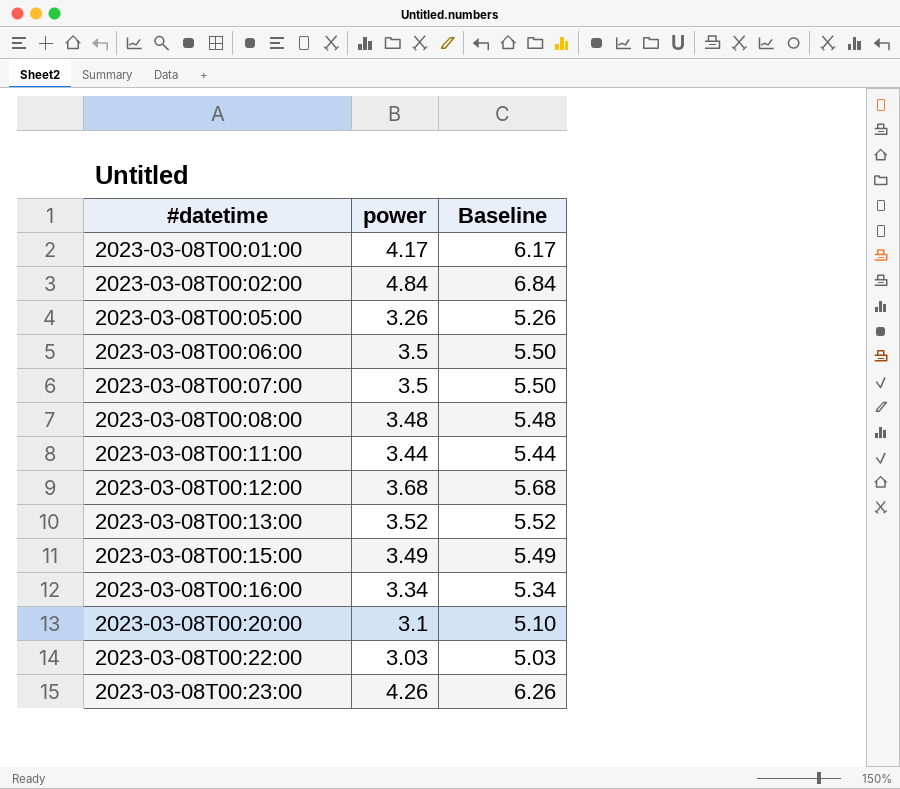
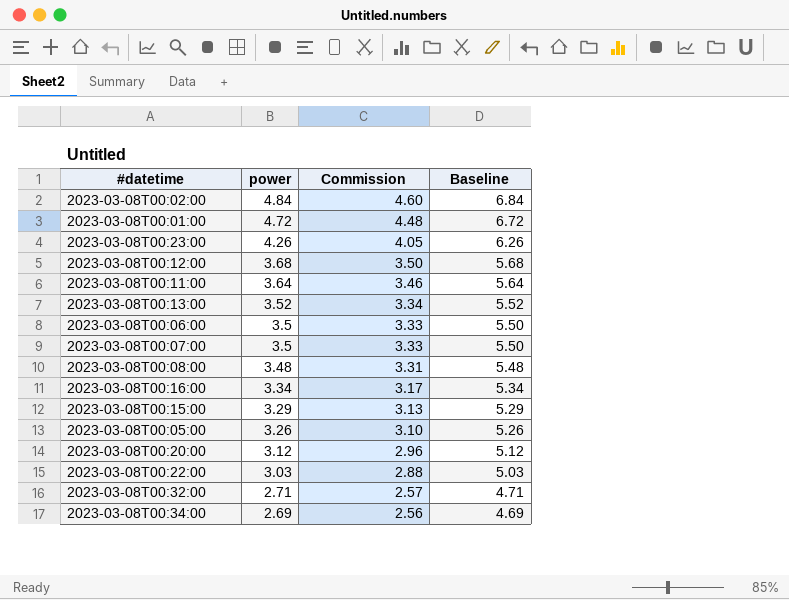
row order: #datetime ascending -> power descending
column Commission | formula: none -> [power] * 0.95
2023-03-08T00:01:00 | power: 4.17 -> 4.72
2023-03-08T00:01:00 | Baseline: 6.17 -> 6.72
2023-03-08T00:11:00 | power: 3.44 -> 3.64
2023-03-08T00:11:00 | Baseline: 5.44 -> 5.64
2023-03-08T00:15:00 | power: 3.49 -> 3.29
2023-03-08T00:15:00 | Baseline: 5.49 -> 5.29
2023-03-08T00:20:00 | power: 3.1 -> 3.12
2023-03-08T00:20:00 | Baseline: 5.10 -> 5.12
row 2023-03-08T00:32:00: none -> 2.71 | 2.57 | 4.71
row 2023-03-08T00:34:00: none -> 2.69 | 2.56 | 4.69

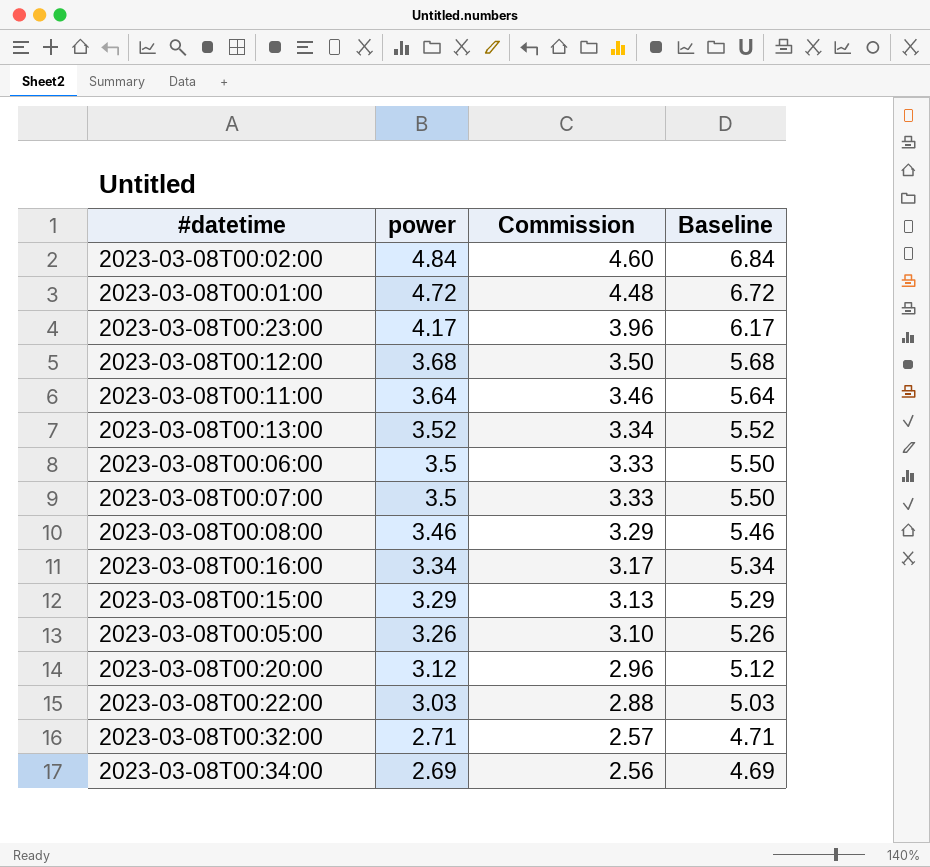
2023-03-08T00:23:00 | power: 4.26 -> 4.17
2023-03-08T00:23:00 | Commission: 4.05 -> 3.96
2023-03-08T00:23:00 | Baseline: 6.26 -> 6.17
2023-03-08T00:08:00 | power: 3.48 -> 3.46
2023-03-08T00:08:00 | Commission: 3.31 -> 3.29
2023-03-08T00:08:00 | Baseline: 5.48 -> 5.46

